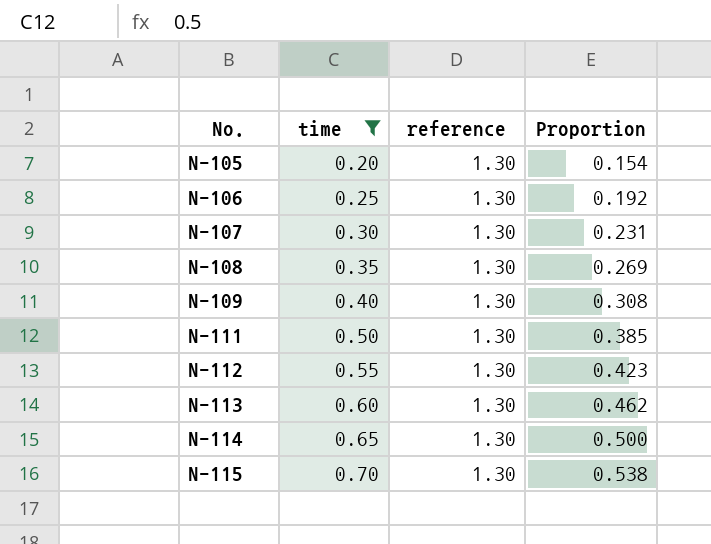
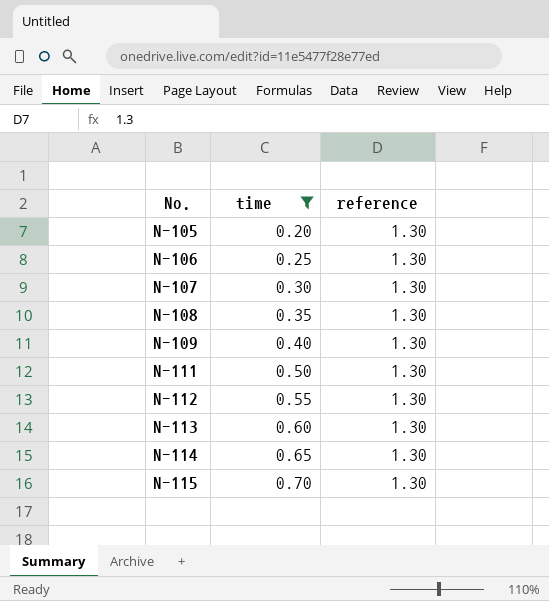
column Proportion | formula: [time] / [reference] -> none

